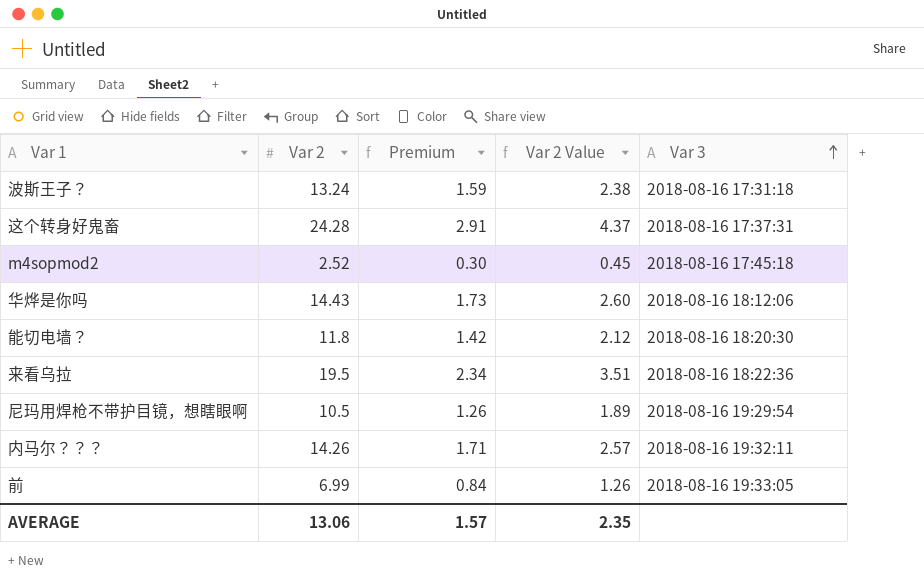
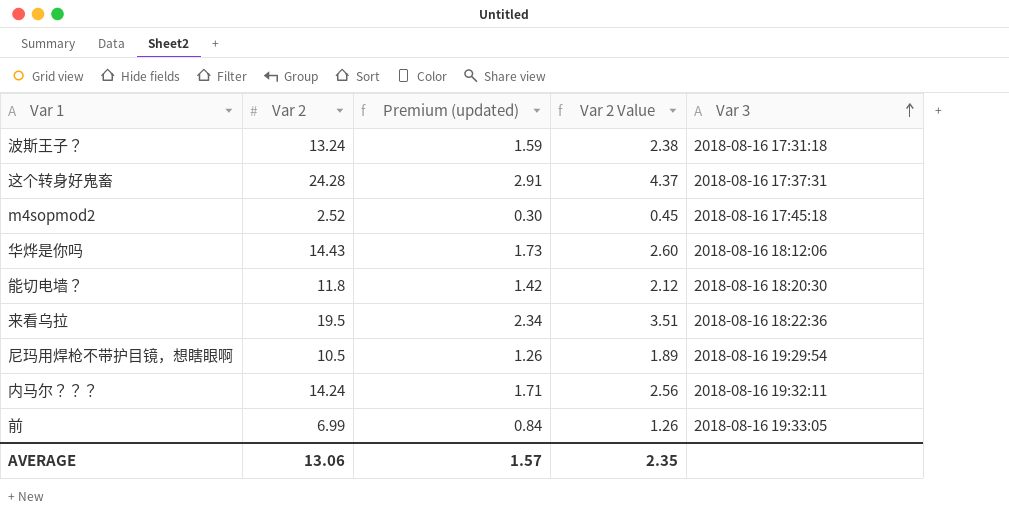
column name: Premium -> Premium (updated)
内马尔？？？ | Var 2: 14.26 -> 14.24
内马尔？？？ | Var 2 Value: 2.57 -> 2.56

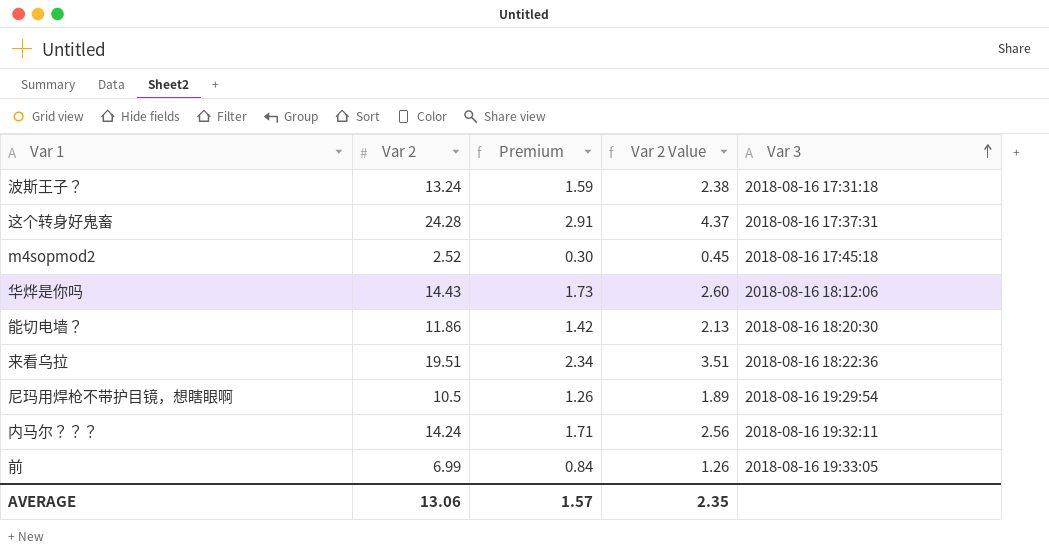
column name: Premium (updated) -> Premium
能切电墙？ | Var 2: 11.8 -> 11.86
能切电墙？ | Var 2 Value: 2.12 -> 2.13
来看乌拉 | Var 2: 19.5 -> 19.51

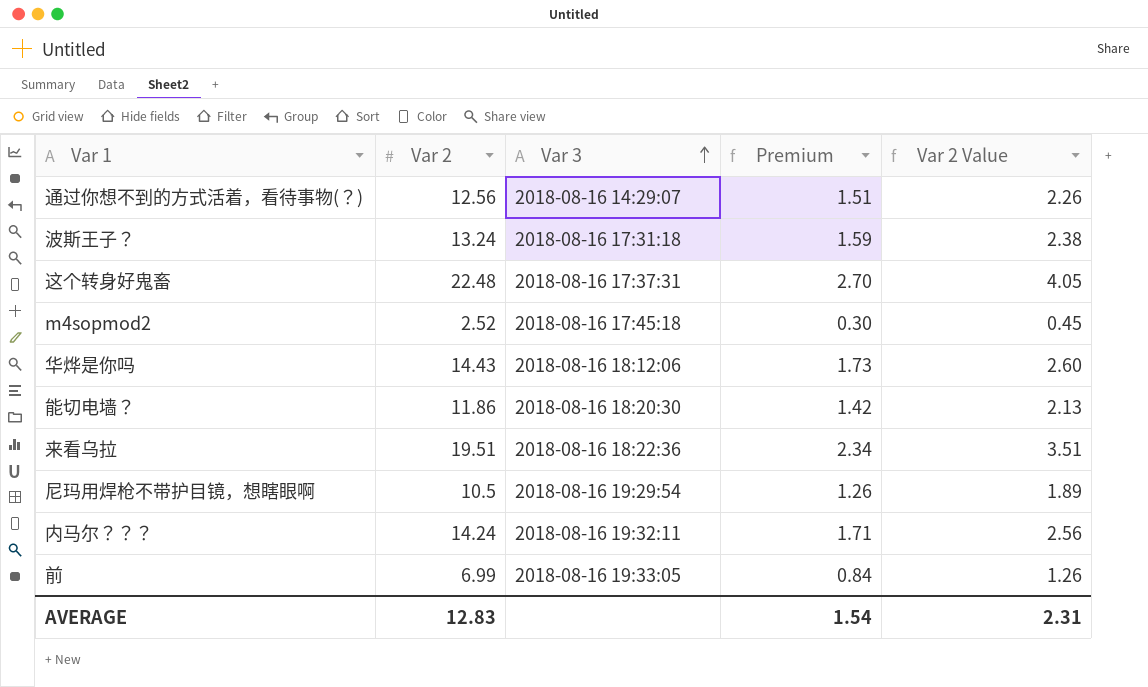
column Var 3 | position: 5 -> 3
row 通过你想不到的方式活着，看待事物(？): none -> 12.56 | 2018-08-16 14:29:07 | 1.51 | 2.26
这个转身好鬼畜 | Var 2: 24.28 -> 22.48
这个转身好鬼畜 | Premium: 2.91 -> 2.70
这个转身好鬼畜 | Var 2 Value: 4.37 -> 4.05
AVERAGE | Var 2: 13.06 -> 12.83
AVERAGE | Premium: 1.57 -> 1.54
AVERAGE | Var 2 Value: 2.35 -> 2.31

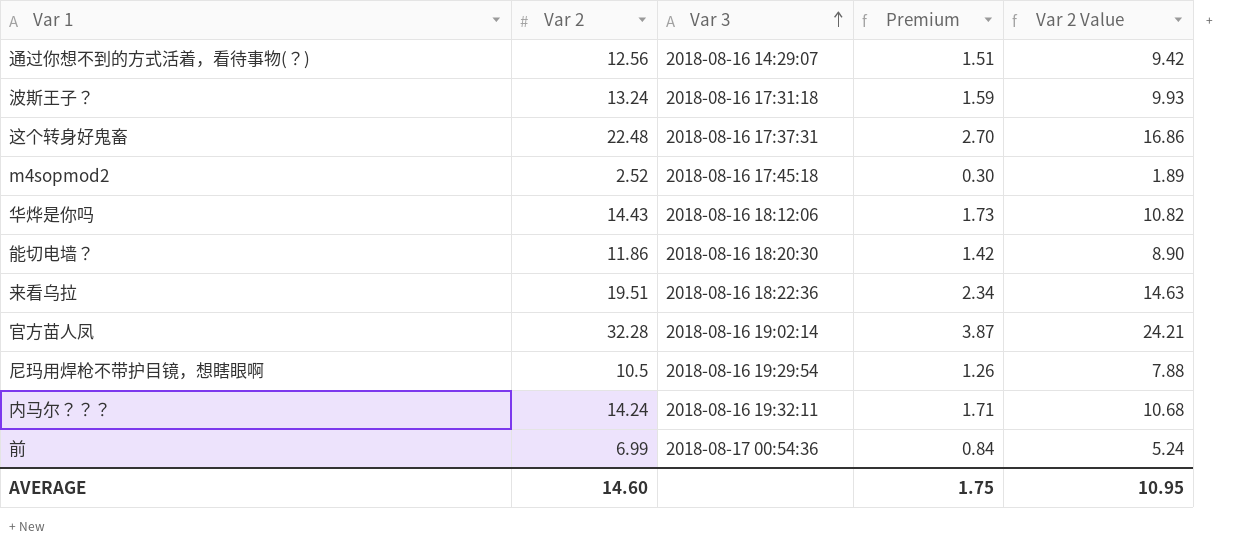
column Var 2 Value | formula: [Var 2] * 0.18 -> [Var 2] * 0.75
row 官方苗人凤: none -> 32.28 | 2018-08-16 19:02:14 | 3.87 | 24.21
前 | Var 3: 2018-08-16 19:33:05 -> 2018-08-17 00:54:36
AVERAGE | Var 2: 12.83 -> 14.60
AVERAGE | Premium: 1.54 -> 1.75
AVERAGE | Var 2 Value: 2.31 -> 10.95

